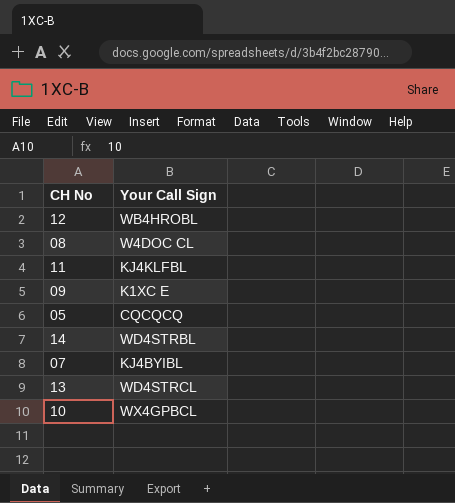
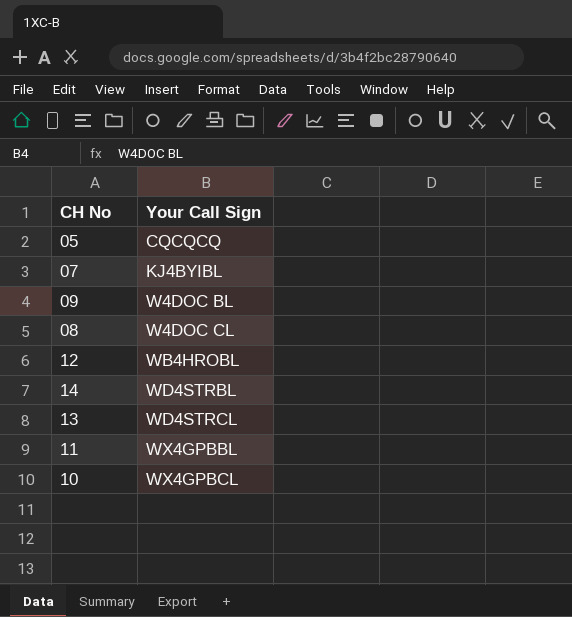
row order: none -> Your Call Sign ascending
09 | Your Call Sign: K1XC E -> W4DOC BL
11 | Your Call Sign: KJ4KLFBL -> WX4GPBBL

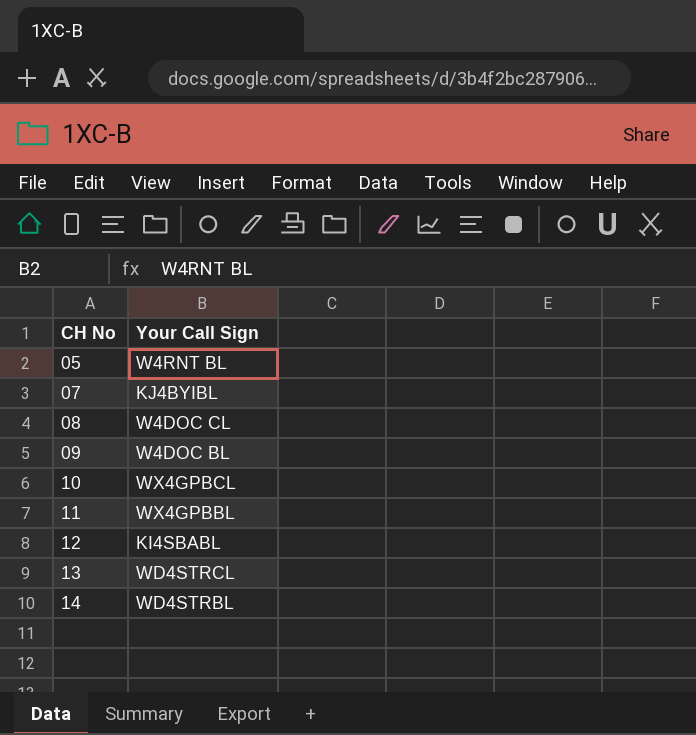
row order: Your Call Sign ascending -> CH No ascending
05 | Your Call Sign: CQCQCQ -> W4RNT BL
12 | Your Call Sign: WB4HROBL -> KI4SBABL

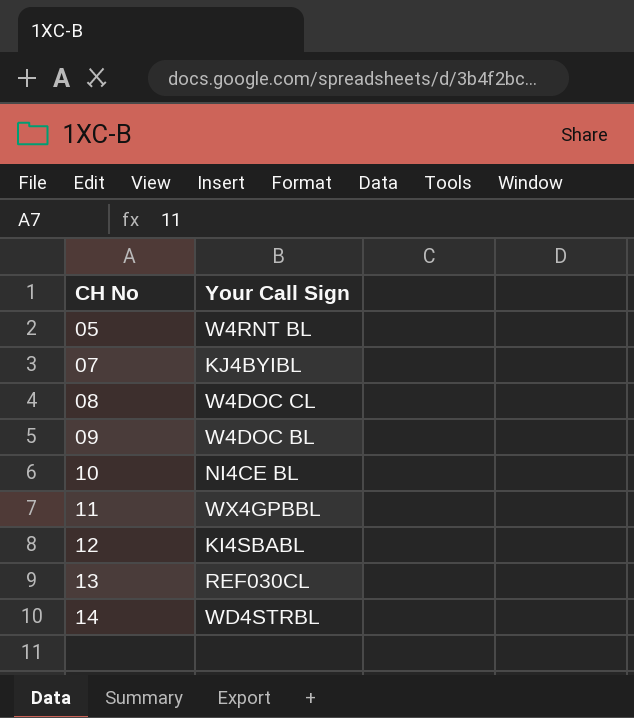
10 | Your Call Sign: WX4GPBCL -> NI4CE BL
13 | Your Call Sign: WD4STRCL -> REF030CL

